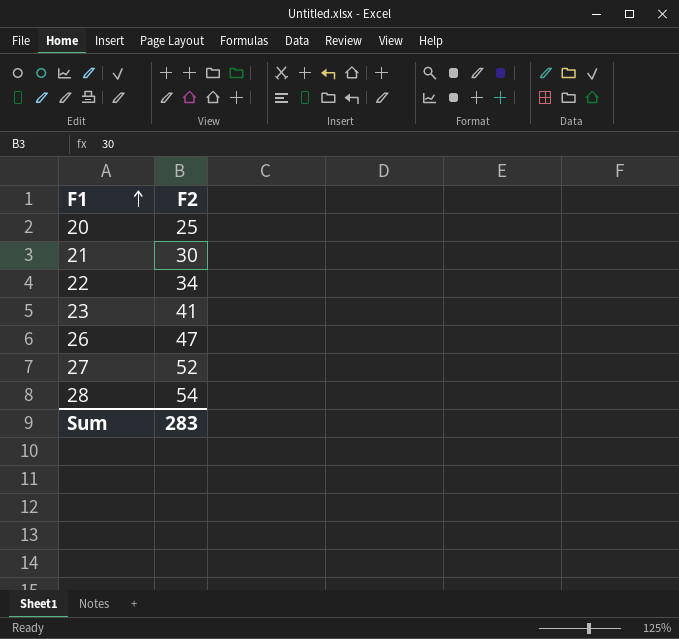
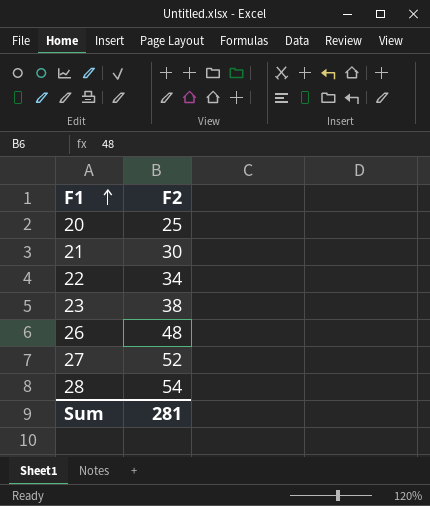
23 | F2: 41 -> 38
26 | F2: 47 -> 48
Sum | F2: 283 -> 281

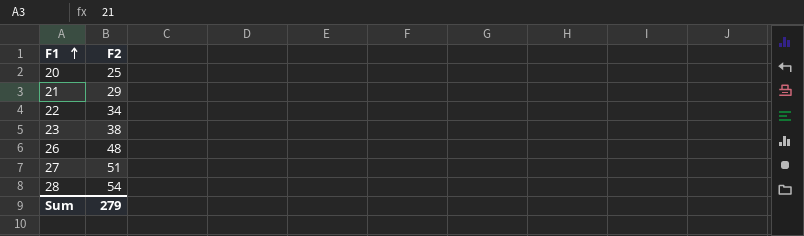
21 | F2: 30 -> 29
27 | F2: 52 -> 51
Sum | F2: 281 -> 279

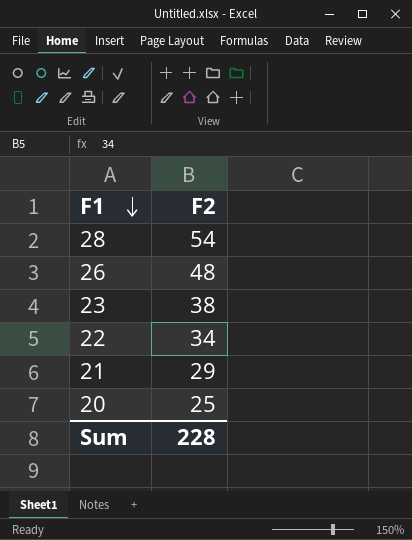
row order: F1 ascending -> F1 descending
row 27: 51 -> none
Sum | F2: 279 -> 228

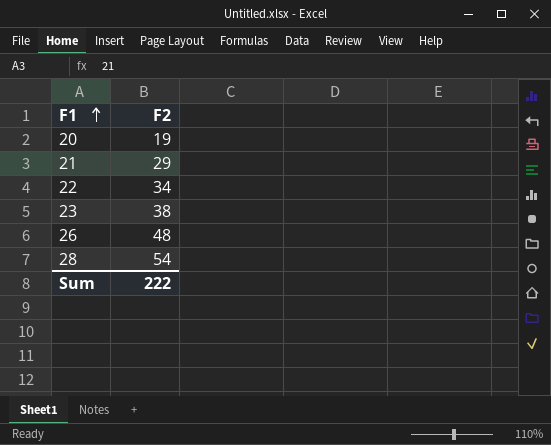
row order: F1 descending -> F1 ascending
20 | F2: 25 -> 19
Sum | F2: 228 -> 222

